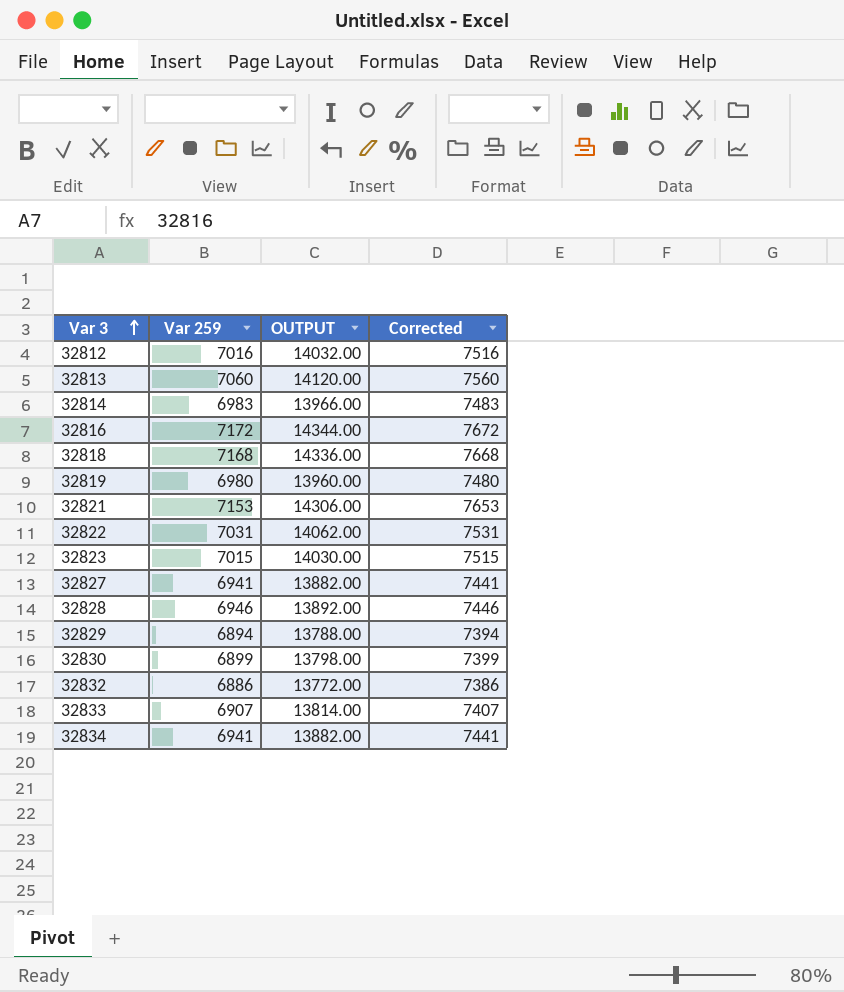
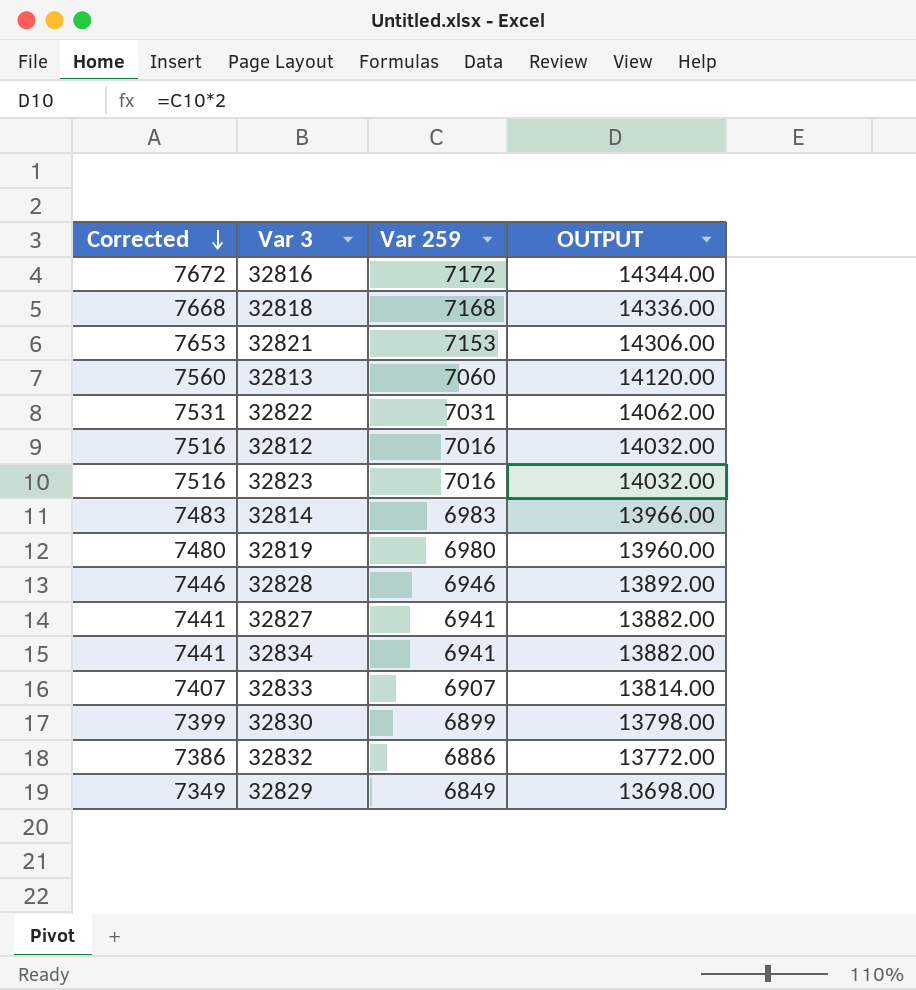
row order: Var 3 ascending -> Corrected descending
column Corrected | position: 4 -> 1
32823 | Corrected: 7515 -> 7516
32823 | Var 259: 7015 -> 7016
32823 | OUTPUT: 14030.00 -> 14032.00
32829 | Corrected: 7394 -> 7349
32829 | Var 259: 6894 -> 6849
32829 | OUTPUT: 13788.00 -> 13698.00

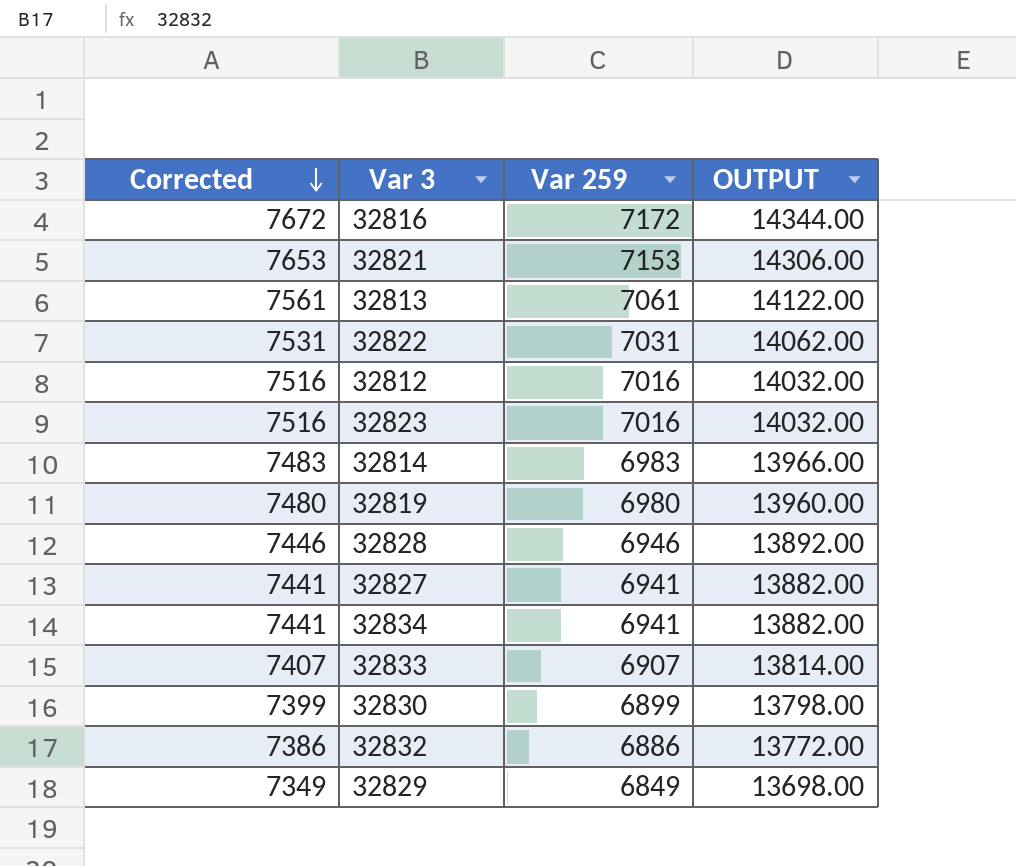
row 32818: 7668 | 7168 | 14336.00 -> none
32813 | Corrected: 7560 -> 7561
32813 | Var 259: 7060 -> 7061
32813 | OUTPUT: 14120.00 -> 14122.00

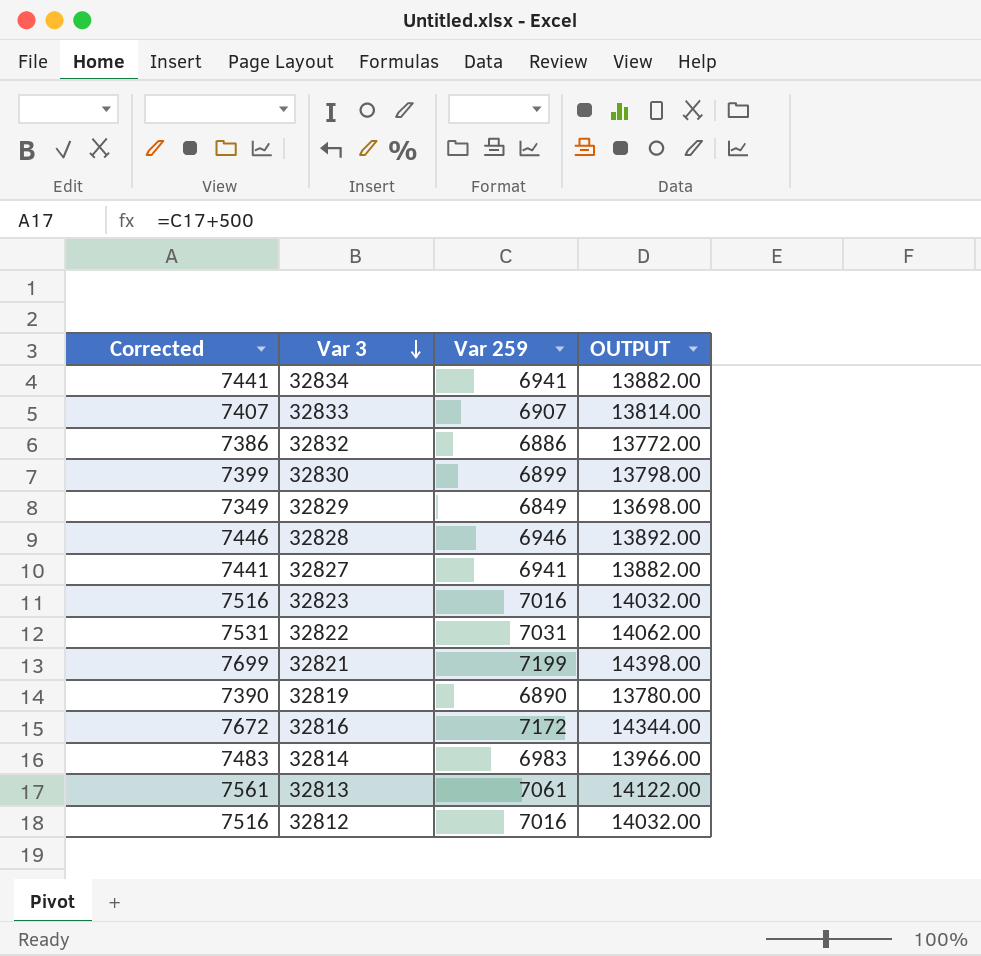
row order: Corrected descending -> Var 3 descending
32821 | Corrected: 7653 -> 7699
32821 | Var 259: 7153 -> 7199
32821 | OUTPUT: 14306.00 -> 14398.00
32819 | Corrected: 7480 -> 7390
32819 | Var 259: 6980 -> 6890
32819 | OUTPUT: 13960.00 -> 13780.00

